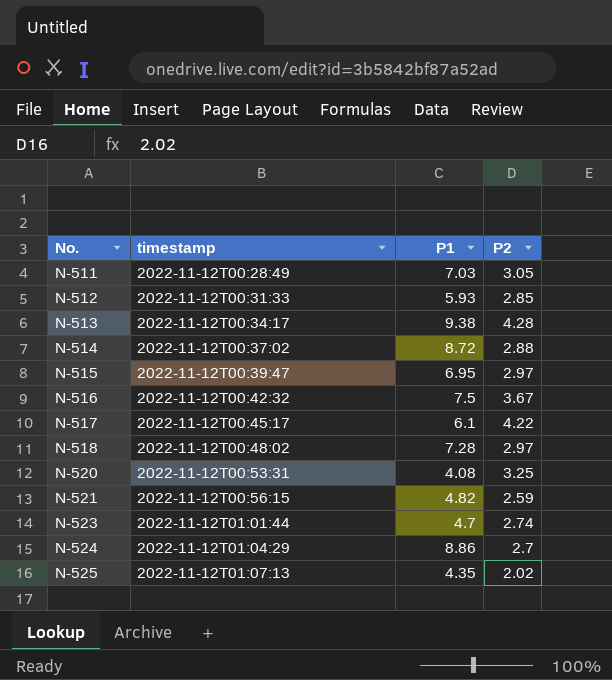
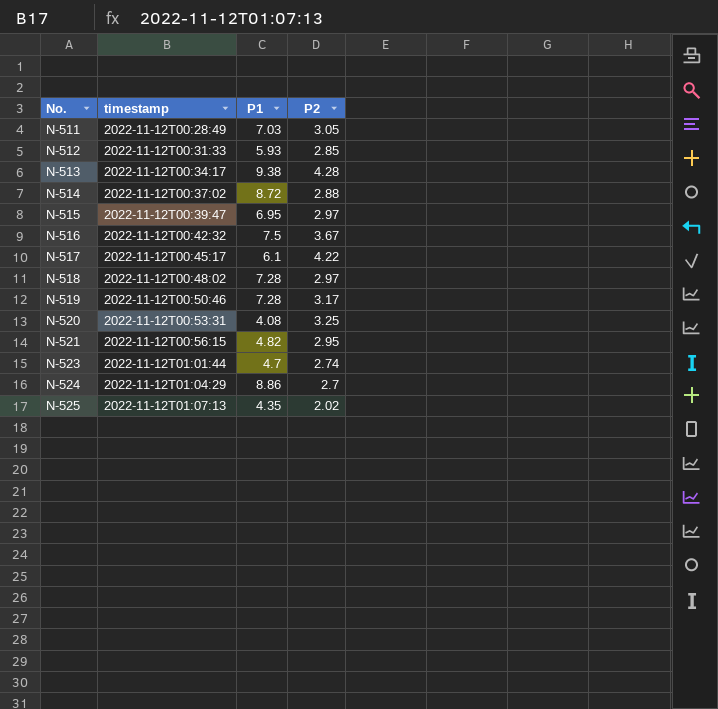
row N-519: none -> 2022-11-12T00:50:46 | 7.28 | 3.17
N-521 | P2: 2.59 -> 2.95

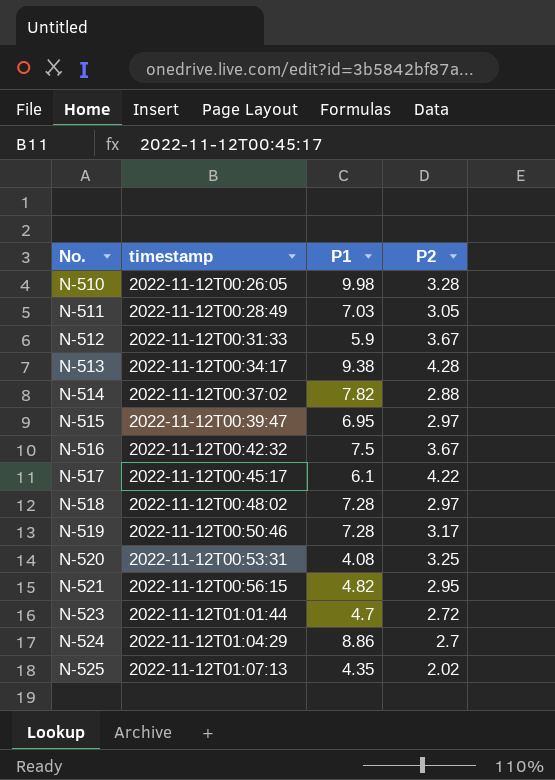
row N-510: none -> 2022-11-12T00:26:05 | 9.98 | 3.28
N-512 | P1: 5.93 -> 5.9
N-512 | P2: 2.85 -> 3.67
N-514 | P1: 8.72 -> 7.82
N-523 | P2: 2.74 -> 2.72

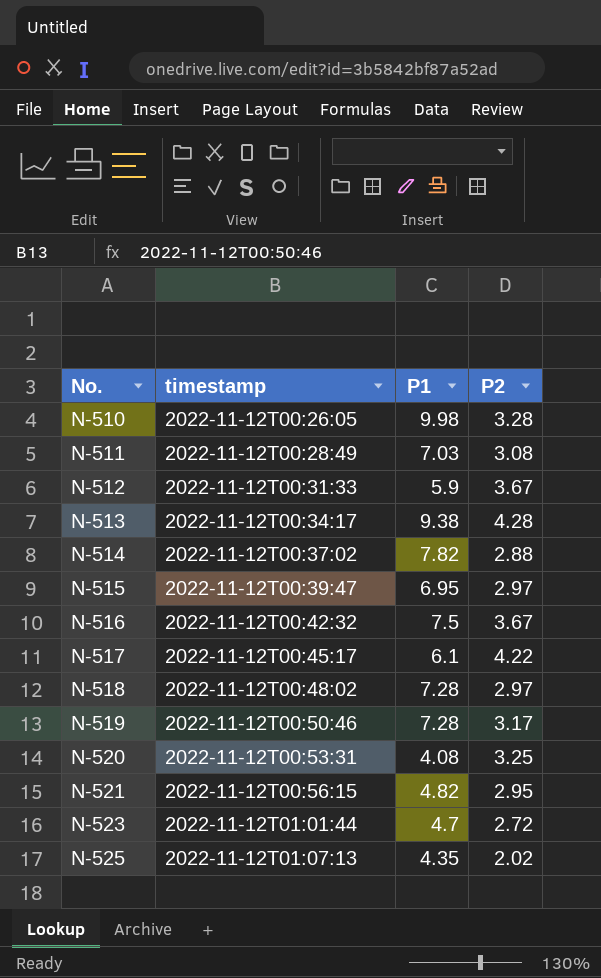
row N-524: 2022-11-12T01:04:29 | 8.86 | 2.7 -> none
N-511 | P2: 3.05 -> 3.08

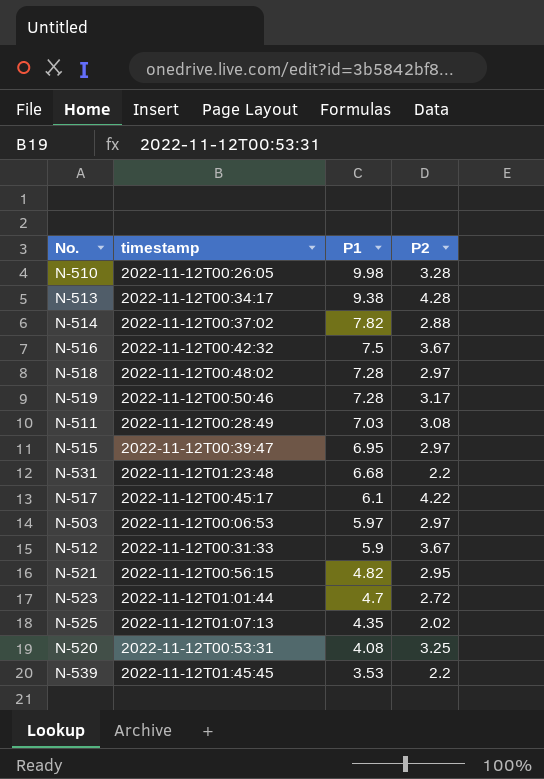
row order: No. ascending -> P1 descending
row N-531: none -> 2022-11-12T01:23:48 | 6.68 | 2.2
row N-503: none -> 2022-11-12T00:06:53 | 5.97 | 2.97
row N-539: none -> 2022-11-12T01:45:45 | 3.53 | 2.2

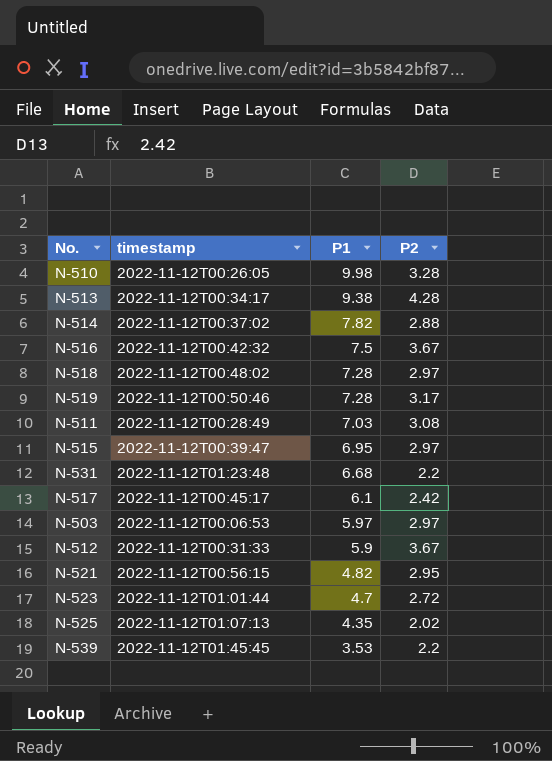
row N-520: 2022-11-12T00:53:31 | 4.08 | 3.25 -> none
N-517 | P2: 4.22 -> 2.42

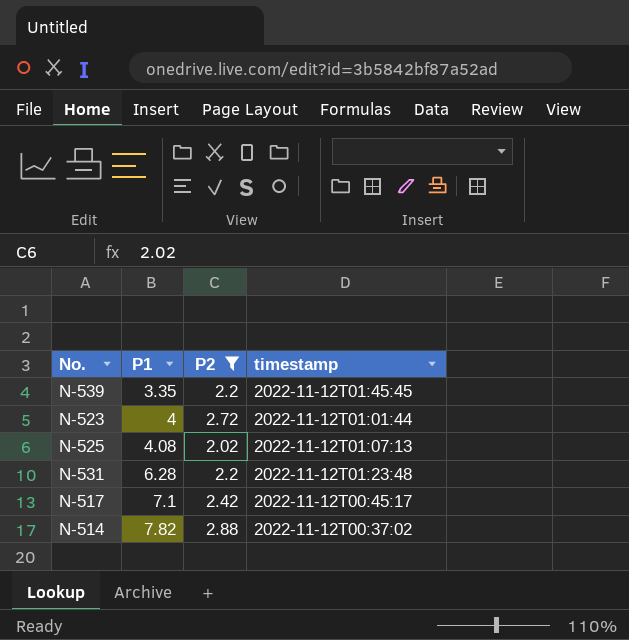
filter: none -> P2 <= 2.88
row order: P1 descending -> P1 ascending
column timestamp | position: 2 -> 4
N-539 | P1: 3.53 -> 3.35
N-523 | P1: 4.7 -> 4
N-525 | P1: 4.35 -> 4.08
N-531 | P1: 6.68 -> 6.28
N-517 | P1: 6.1 -> 7.1

